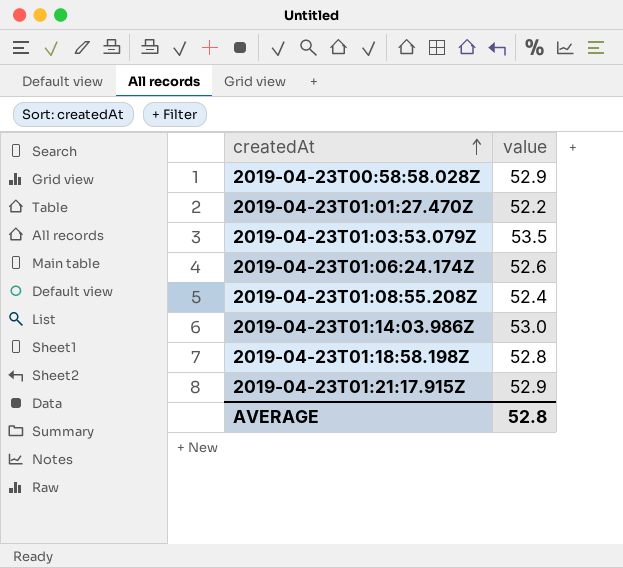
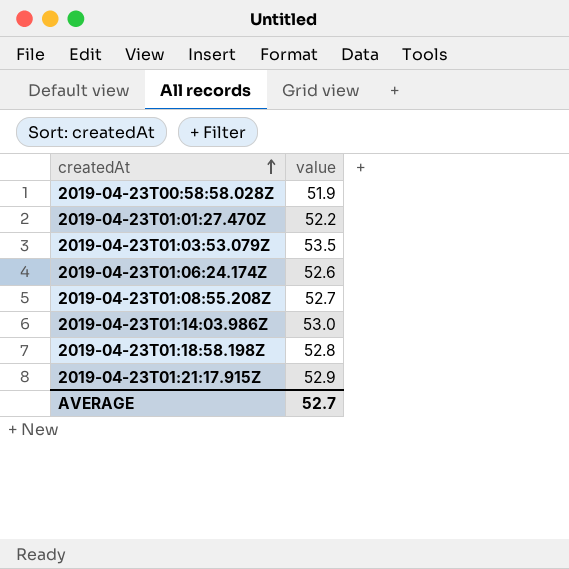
2019-04-23T00:58:58.028Z | value: 52.9 -> 51.9
2019-04-23T01:08:55.208Z | value: 52.4 -> 52.7
AVERAGE | value: 52.8 -> 52.7

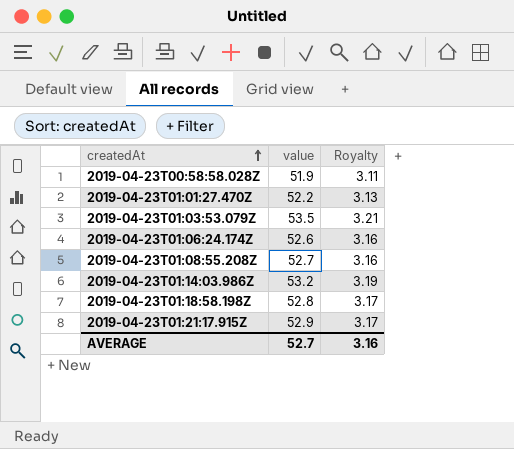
column Royalty | formula: none -> [value] * 0.06
2019-04-23T01:14:03.986Z | value: 53.0 -> 53.2

